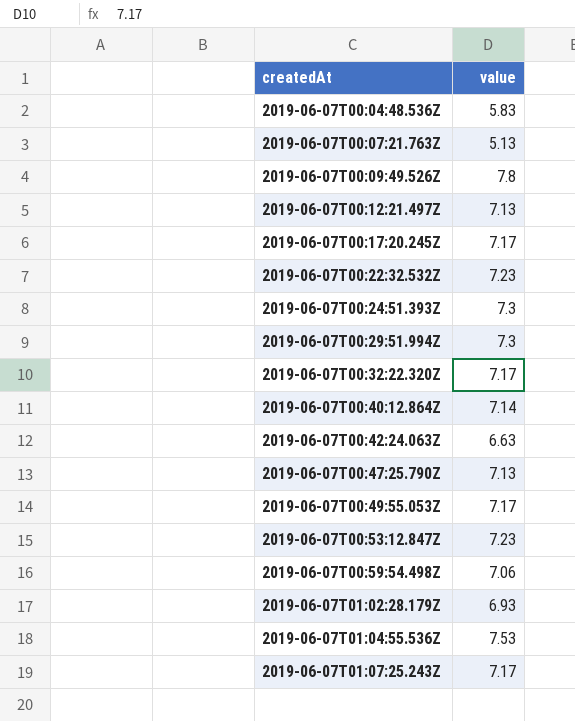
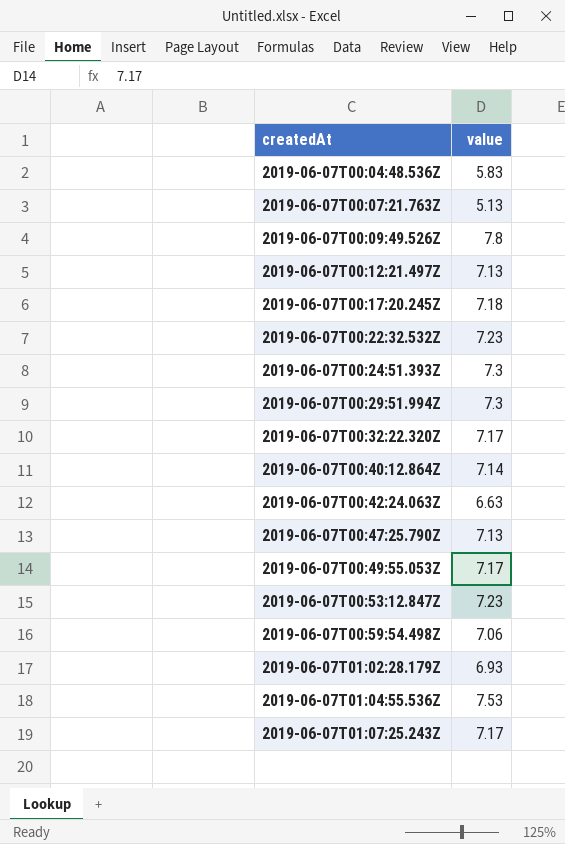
2019-06-07T00:17:20.245Z | value: 7.17 -> 7.18

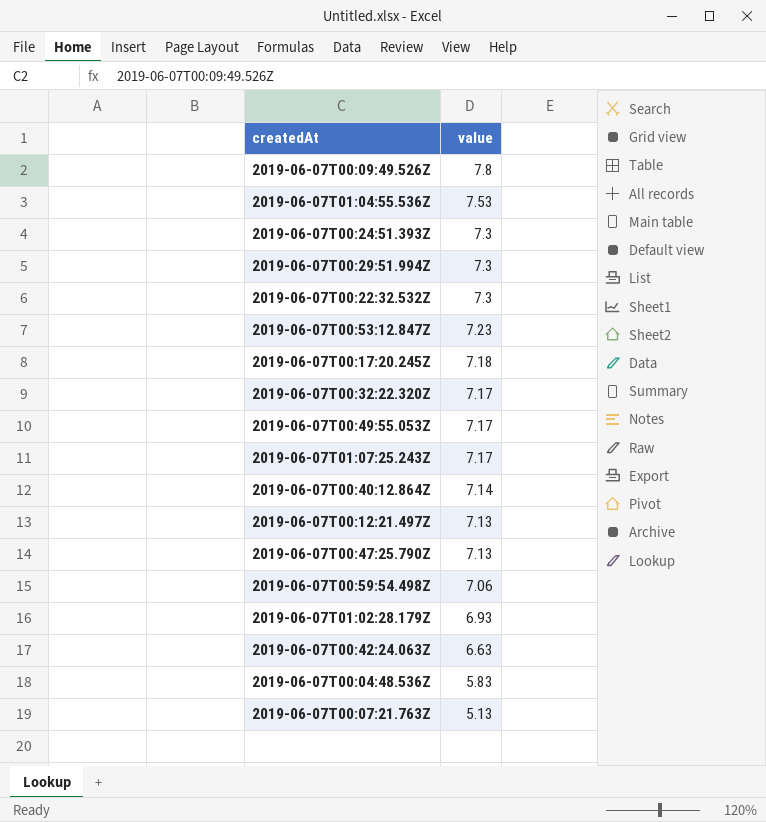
row order: createdAt ascending -> value descending
2019-06-07T00:22:32.532Z | value: 7.23 -> 7.3

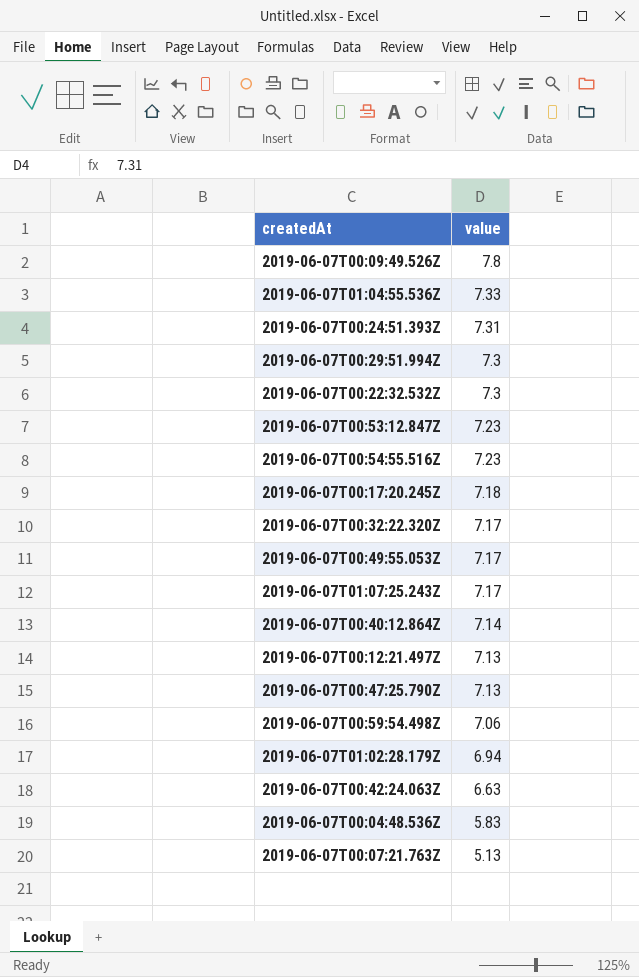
2019-06-07T01:04:55.536Z | value: 7.53 -> 7.33
2019-06-07T00:24:51.393Z | value: 7.3 -> 7.31
row 2019-06-07T00:54:55.516Z: none -> 7.23
2019-06-07T01:02:28.179Z | value: 6.93 -> 6.94

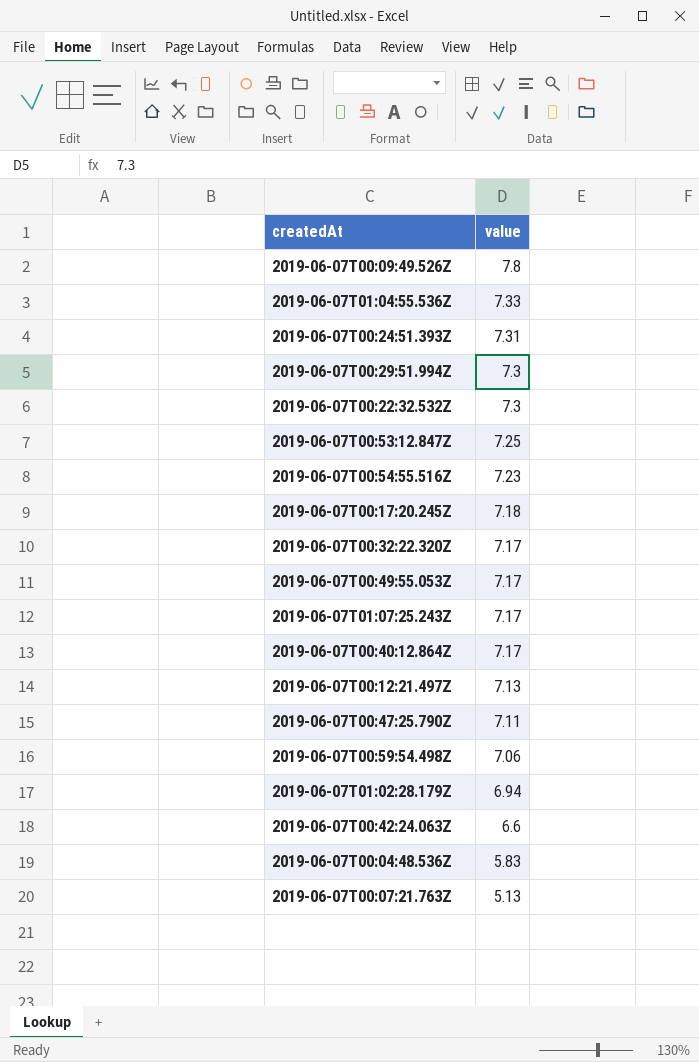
2019-06-07T00:53:12.847Z | value: 7.23 -> 7.25
2019-06-07T00:40:12.864Z | value: 7.14 -> 7.17
2019-06-07T00:47:25.790Z | value: 7.13 -> 7.11
2019-06-07T00:42:24.063Z | value: 6.63 -> 6.6

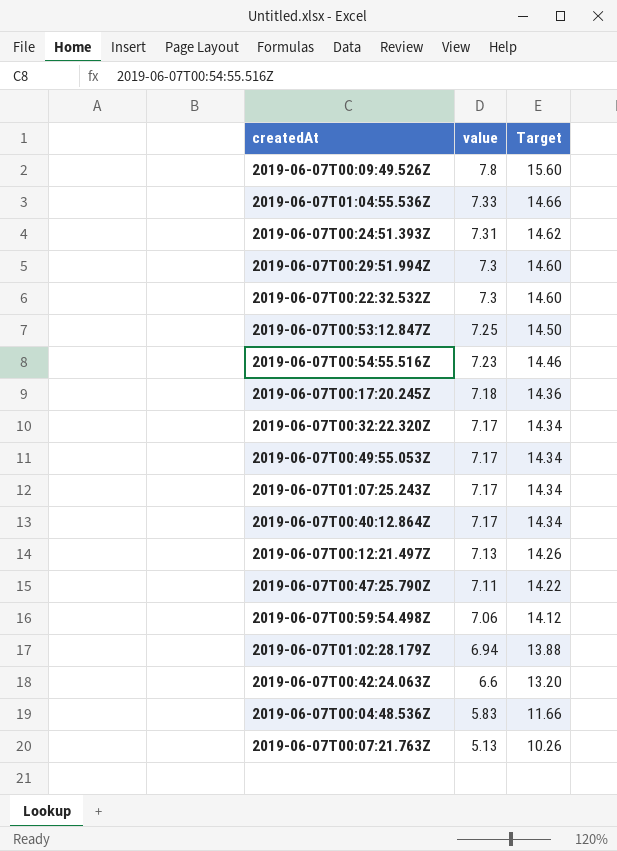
column Target | formula: none -> [value] * 2

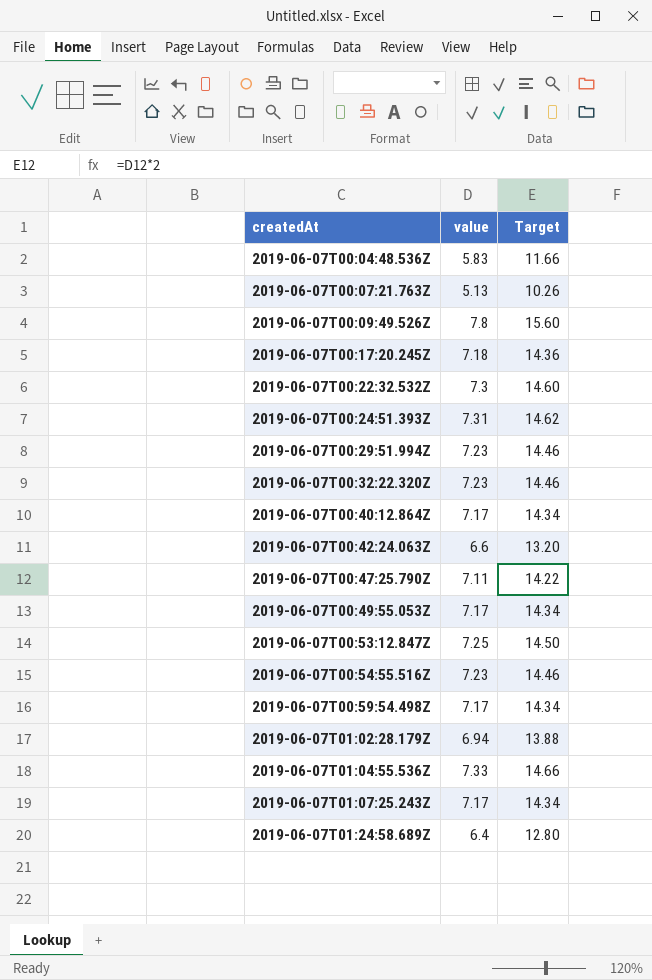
row order: value descending -> createdAt ascending
row 2019-06-07T00:12:21.497Z: 7.13 | 14.26 -> none
2019-06-07T00:29:51.994Z | value: 7.3 -> 7.23
2019-06-07T00:29:51.994Z | Target: 14.60 -> 14.46
2019-06-07T00:32:22.320Z | value: 7.17 -> 7.23
2019-06-07T00:32:22.320Z | Target: 14.34 -> 14.46
2019-06-07T00:59:54.498Z | value: 7.06 -> 7.17
2019-06-07T00:59:54.498Z | Target: 14.12 -> 14.34
row 2019-06-07T01:24:58.689Z: none -> 6.4 | 12.80

